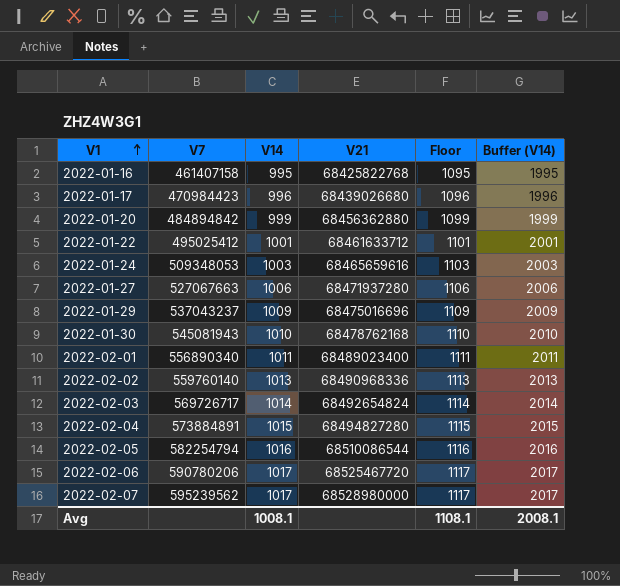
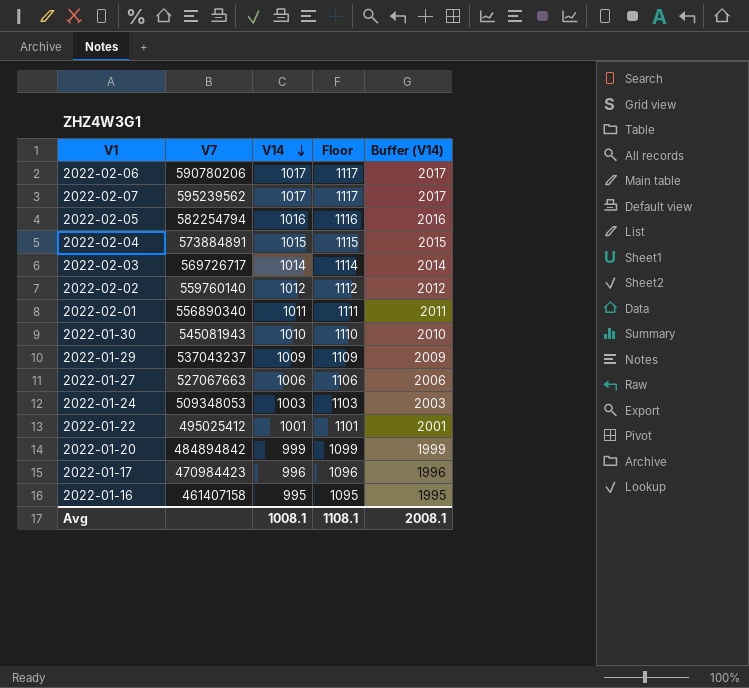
row order: V1 ascending -> V14 descending
column V21 | position: 4 -> none
2022-02-02 | V14: 1013 -> 1012
2022-02-02 | Floor: 1113 -> 1112
2022-02-02 | Buffer (V14): 2013 -> 2012

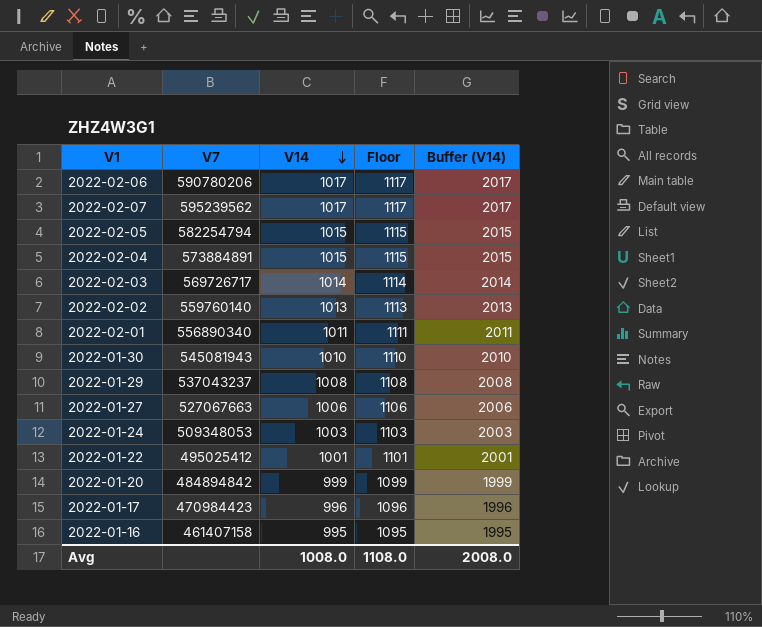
2022-02-05 | V14: 1016 -> 1015
2022-02-05 | Floor: 1116 -> 1115
2022-02-05 | Buffer (V14): 2016 -> 2015
2022-02-02 | V14: 1012 -> 1013
2022-02-02 | Floor: 1112 -> 1113
2022-02-02 | Buffer (V14): 2012 -> 2013
2022-01-29 | V14: 1009 -> 1008
2022-01-29 | Floor: 1109 -> 1108
2022-01-29 | Buffer (V14): 2009 -> 2008
Avg | V14: 1008.1 -> 1008.0
Avg | Floor: 1108.1 -> 1108.0
Avg | Buffer (V14): 2008.1 -> 2008.0

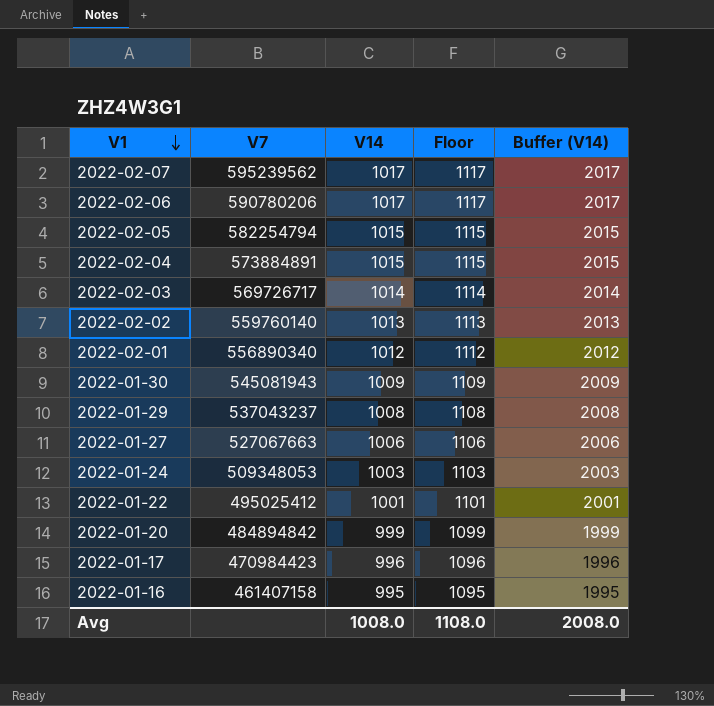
row order: V14 descending -> V1 descending
2022-02-01 | V14: 1011 -> 1012
2022-02-01 | Floor: 1111 -> 1112
2022-02-01 | Buffer (V14): 2011 -> 2012
2022-01-30 | V14: 1010 -> 1009
2022-01-30 | Floor: 1110 -> 1109
2022-01-30 | Buffer (V14): 2010 -> 2009

